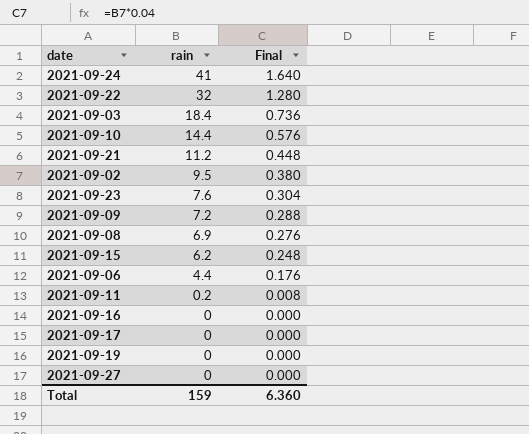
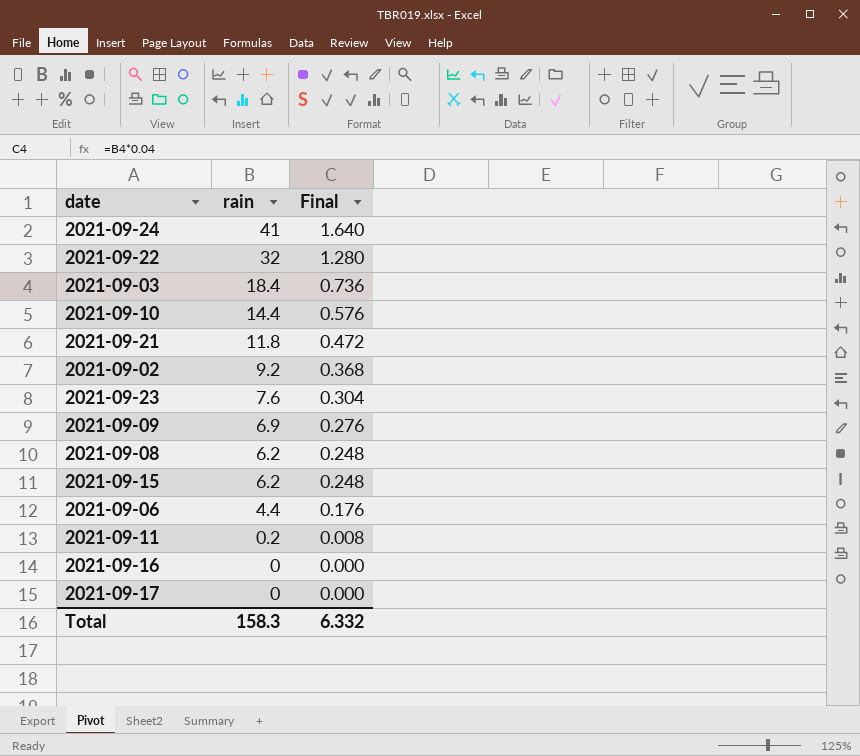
row 2021-09-19: 0 | 0.000 -> none
row 2021-09-27: 0 | 0.000 -> none
2021-09-21 | rain: 11.2 -> 11.8
2021-09-21 | Final: 0.448 -> 0.472
2021-09-02 | rain: 9.5 -> 9.2
2021-09-02 | Final: 0.380 -> 0.368
2021-09-09 | rain: 7.2 -> 6.9
2021-09-09 | Final: 0.288 -> 0.276
2021-09-08 | rain: 6.9 -> 6.2
2021-09-08 | Final: 0.276 -> 0.248
Total | rain: 159 -> 158.3
Total | Final: 6.360 -> 6.332

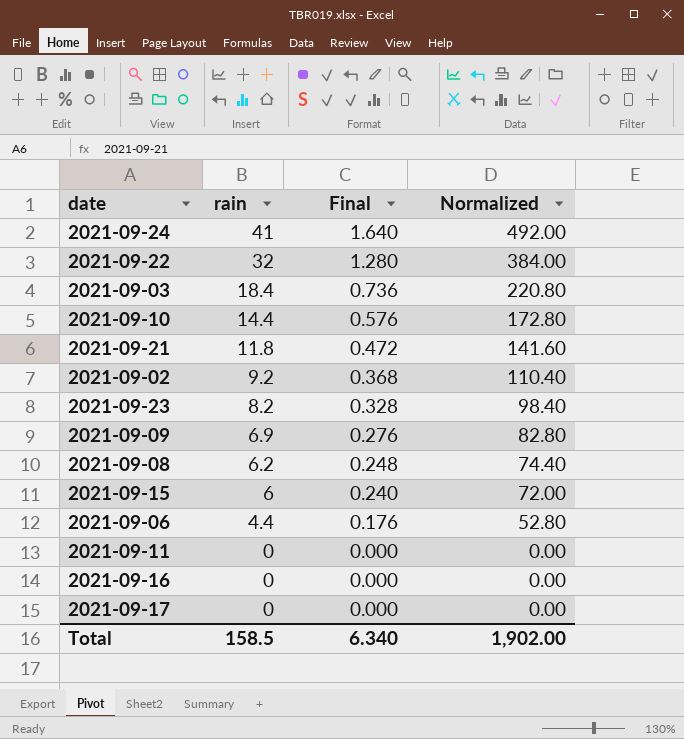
column Normalized | formula: none -> [rain] * 12
2021-09-23 | rain: 7.6 -> 8.2
2021-09-23 | Final: 0.304 -> 0.328
2021-09-15 | rain: 6.2 -> 6
2021-09-15 | Final: 0.248 -> 0.240
2021-09-11 | rain: 0.2 -> 0
2021-09-11 | Final: 0.008 -> 0.000
Total | rain: 158.3 -> 158.5
Total | Final: 6.332 -> 6.340

